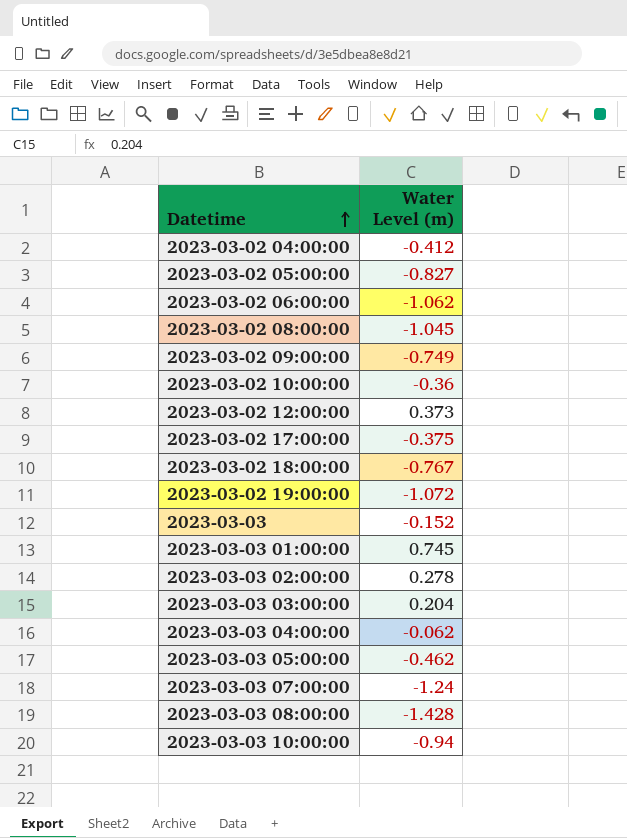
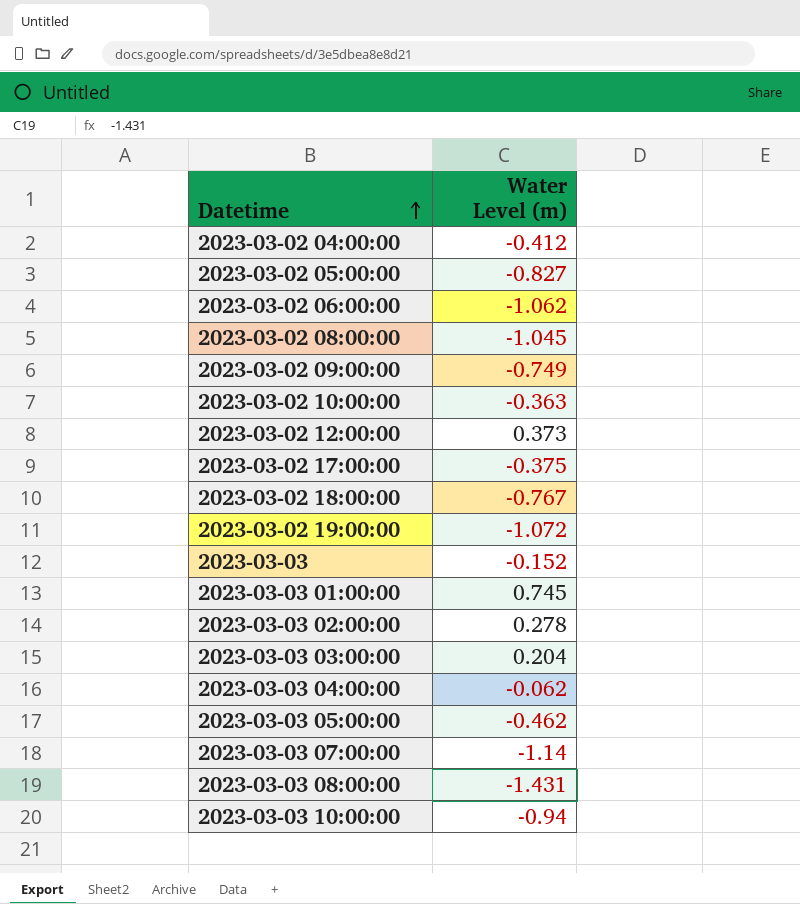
2023-03-02 10:00:00 | Water Level (m): -0.36 -> -0.363
2023-03-03 07:00:00 | Water Level (m): -1.24 -> -1.14
2023-03-03 08:00:00 | Water Level (m): -1.428 -> -1.431

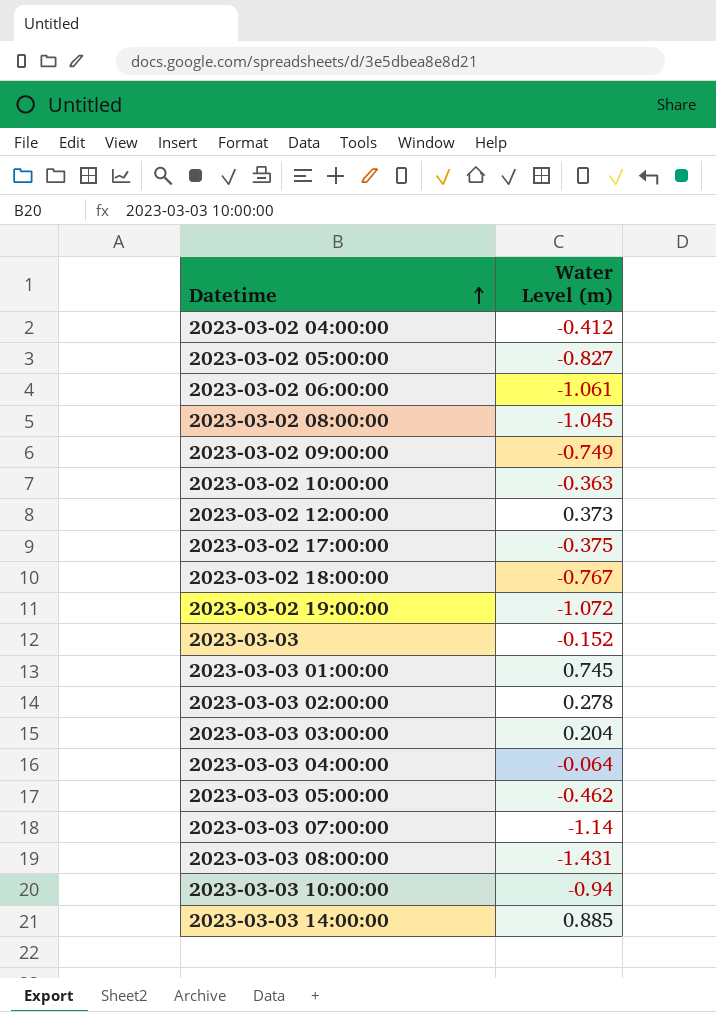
2023-03-02 06:00:00 | Water Level (m): -1.062 -> -1.061
2023-03-03 04:00:00 | Water Level (m): -0.062 -> -0.064
row 2023-03-03 14:00:00: none -> 0.885

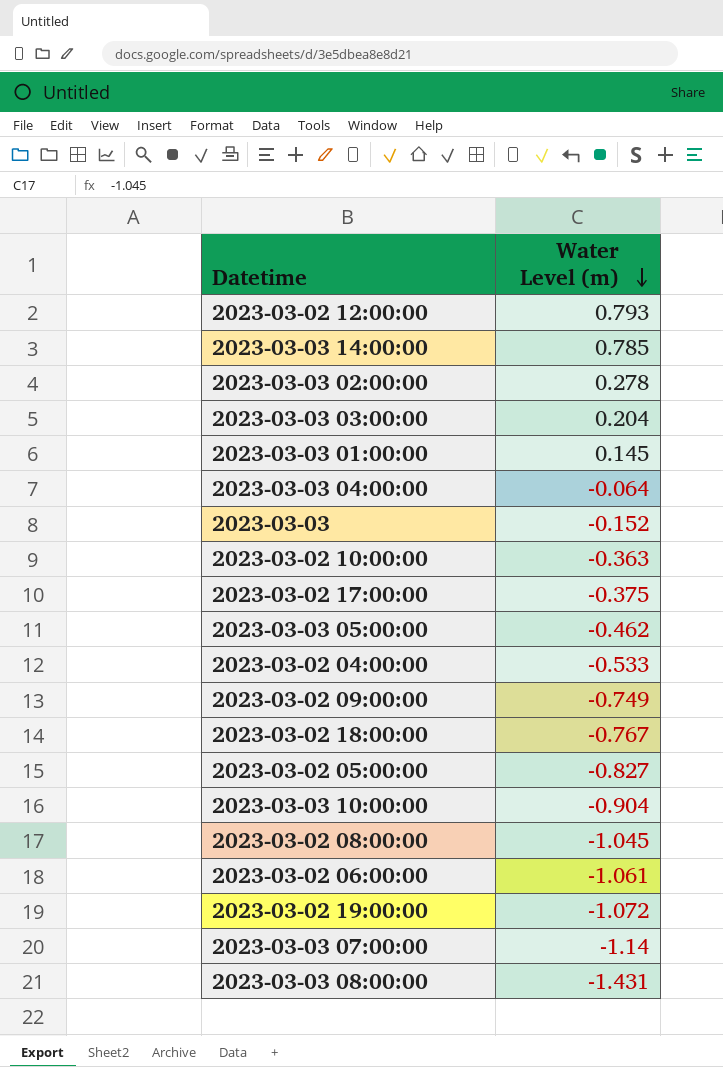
row order: Datetime ascending -> Water Level (m) descending
2023-03-02 12:00:00 | Water Level (m): 0.373 -> 0.793
2023-03-03 14:00:00 | Water Level (m): 0.885 -> 0.785
2023-03-03 01:00:00 | Water Level (m): 0.745 -> 0.145
2023-03-02 04:00:00 | Water Level (m): -0.412 -> -0.533
2023-03-03 10:00:00 | Water Level (m): -0.94 -> -0.904

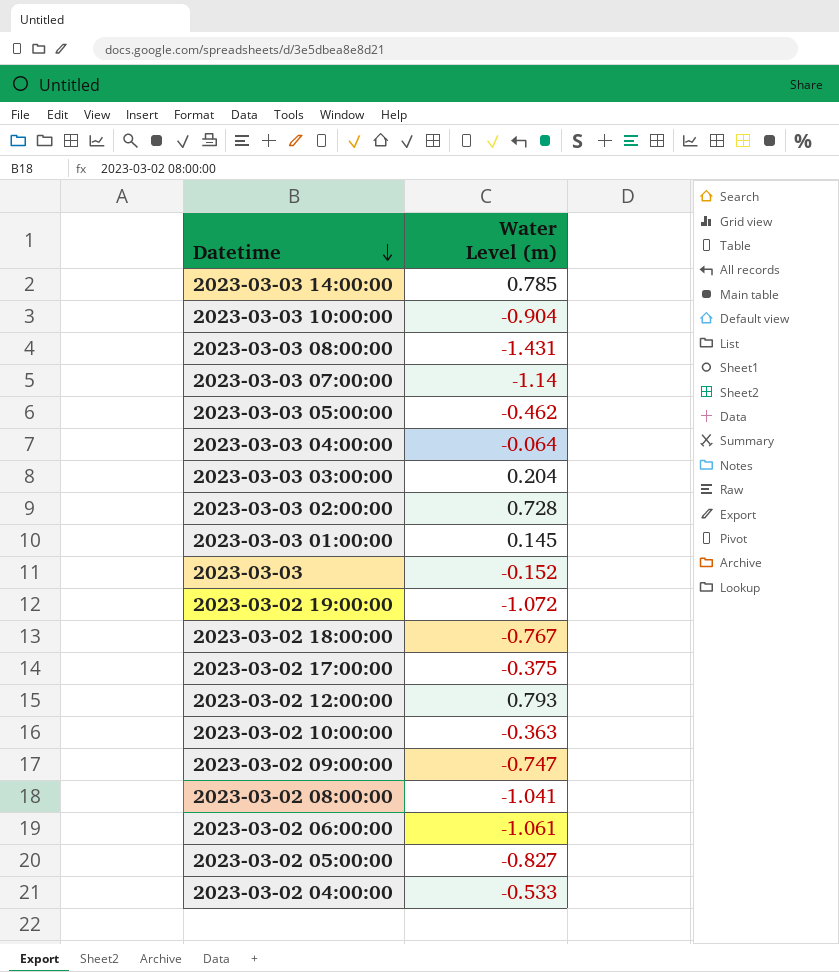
row order: Water Level (m) descending -> Datetime descending
2023-03-03 02:00:00 | Water Level (m): 0.278 -> 0.728
2023-03-02 09:00:00 | Water Level (m): -0.749 -> -0.747
2023-03-02 08:00:00 | Water Level (m): -1.045 -> -1.041

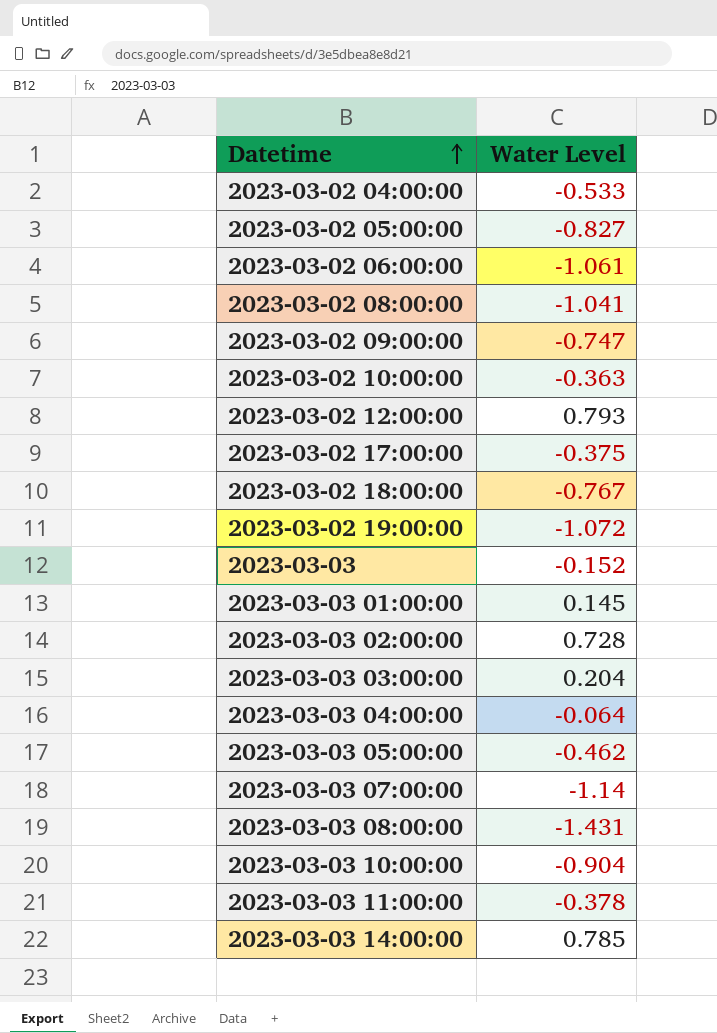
row order: Datetime descending -> Datetime ascending
column name: Water Level (m) -> Water Level
row 2023-03-03 11:00:00: none -> -0.378

